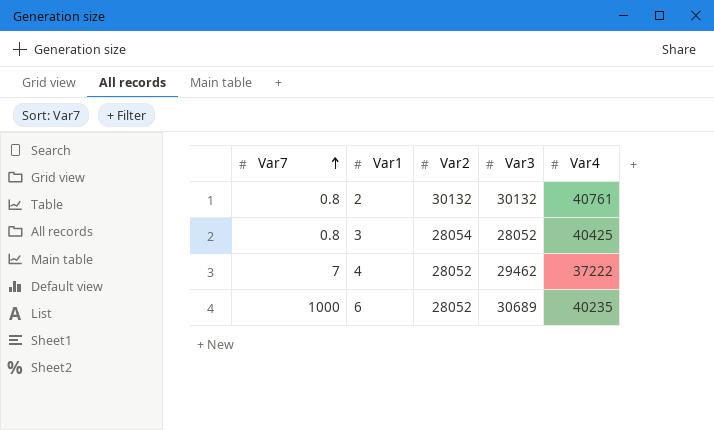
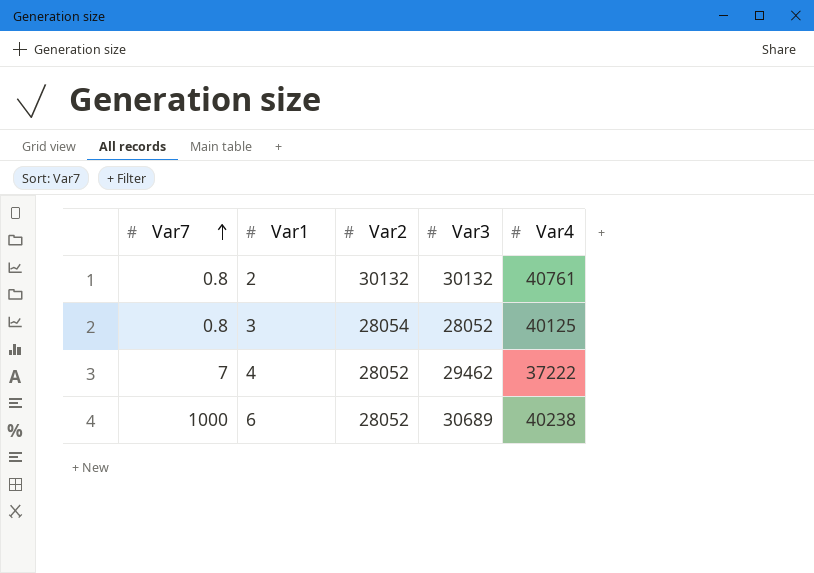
3 | Var4: 40425 -> 40125
6 | Var4: 40235 -> 40238

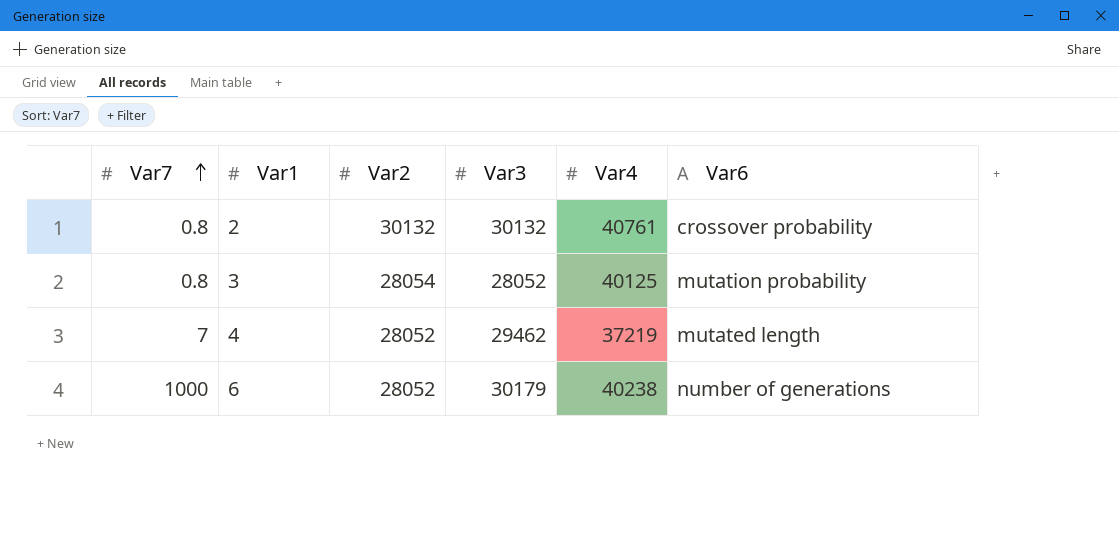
column Var6 | position: none -> 6
4 | Var4: 37222 -> 37219
6 | Var3: 30689 -> 30179

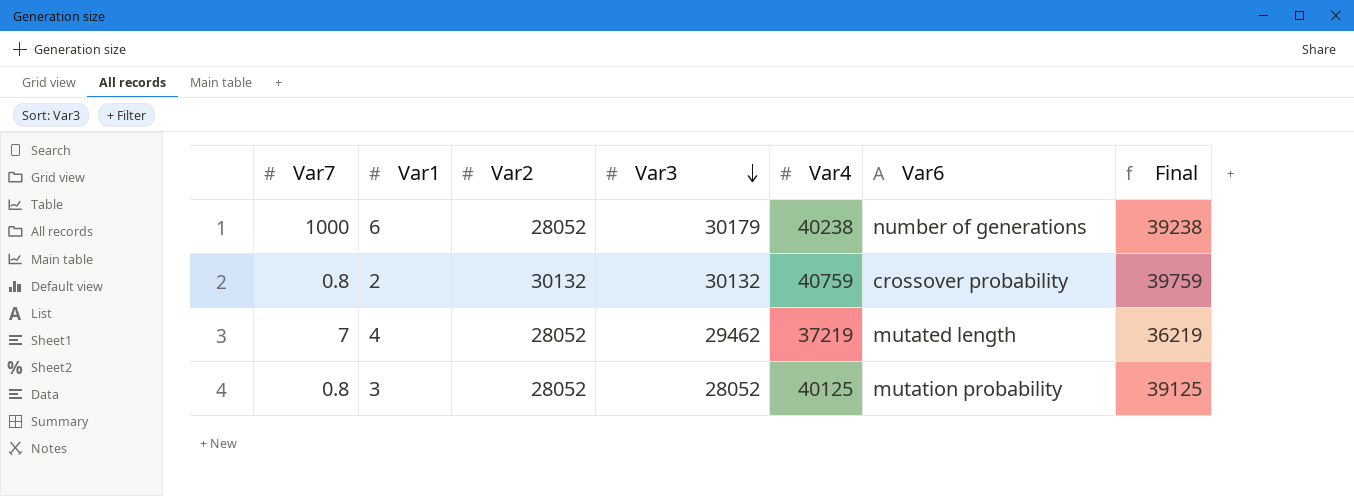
row order: Var7 ascending -> Var3 descending
column Final | formula: none -> [Var4] - 1000
2 | Var4: 40761 -> 40759
3 | Var2: 28054 -> 28052

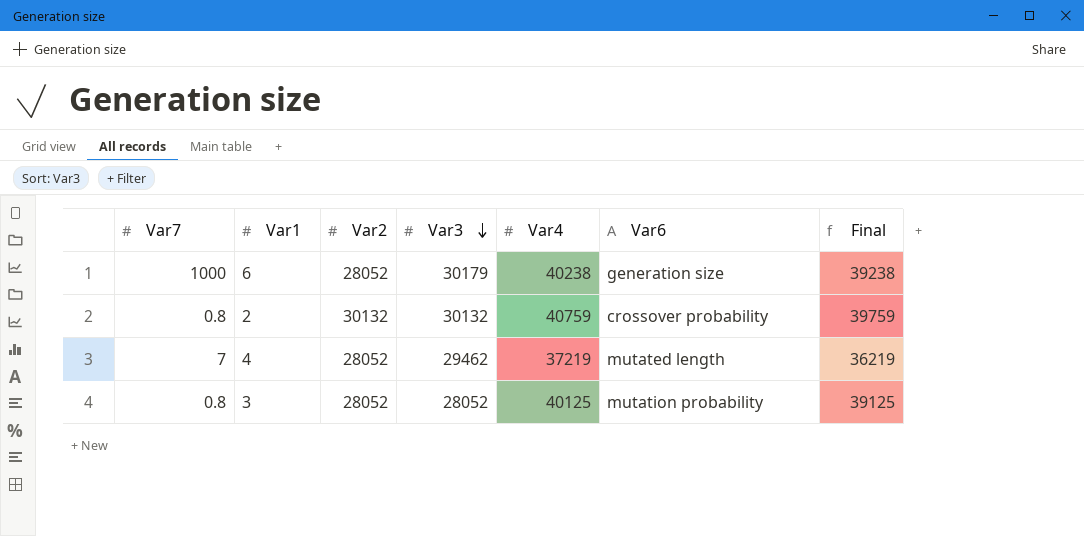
6 | Var6: number of generations -> generation size

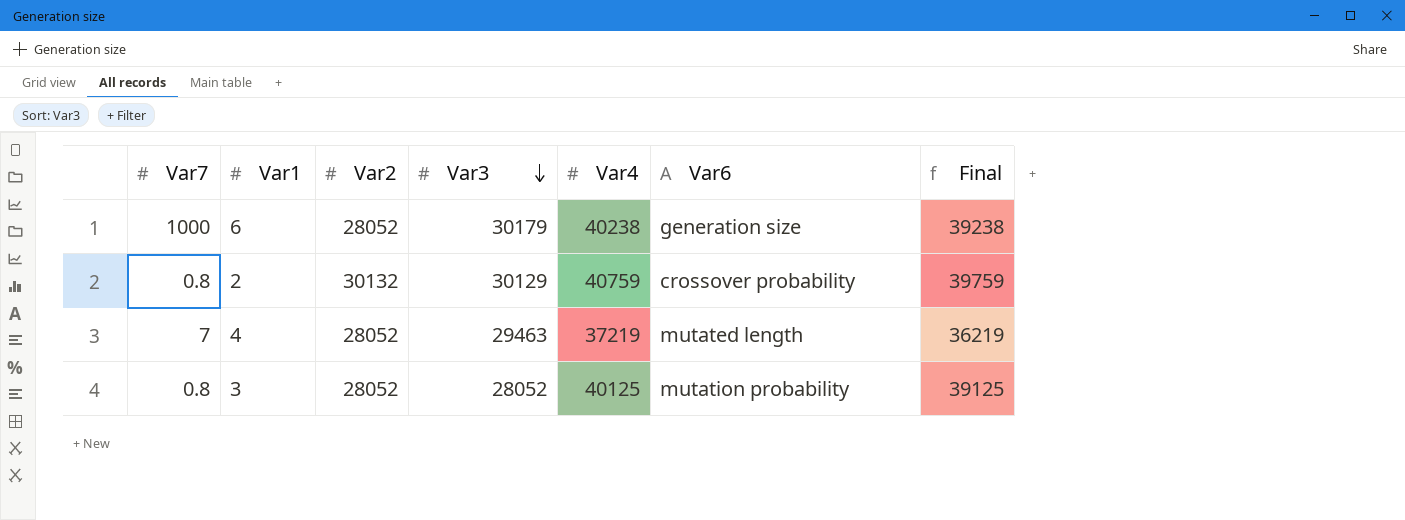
2 | Var3: 30132 -> 30129
4 | Var3: 29462 -> 29463

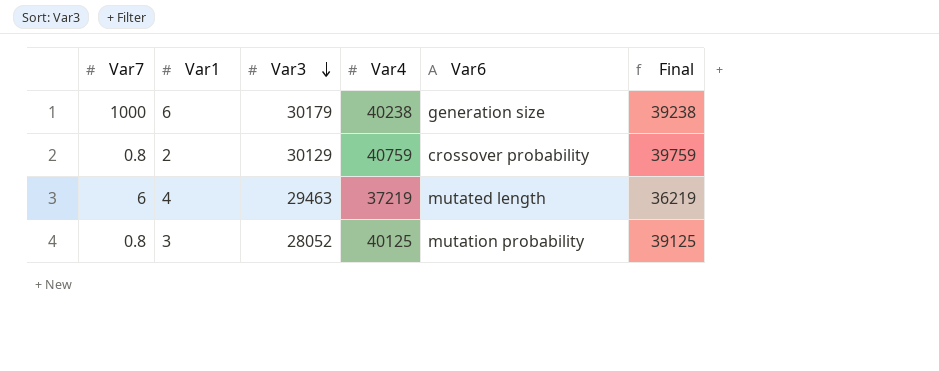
column Var2 | position: 3 -> none
4 | Var7: 7 -> 6

